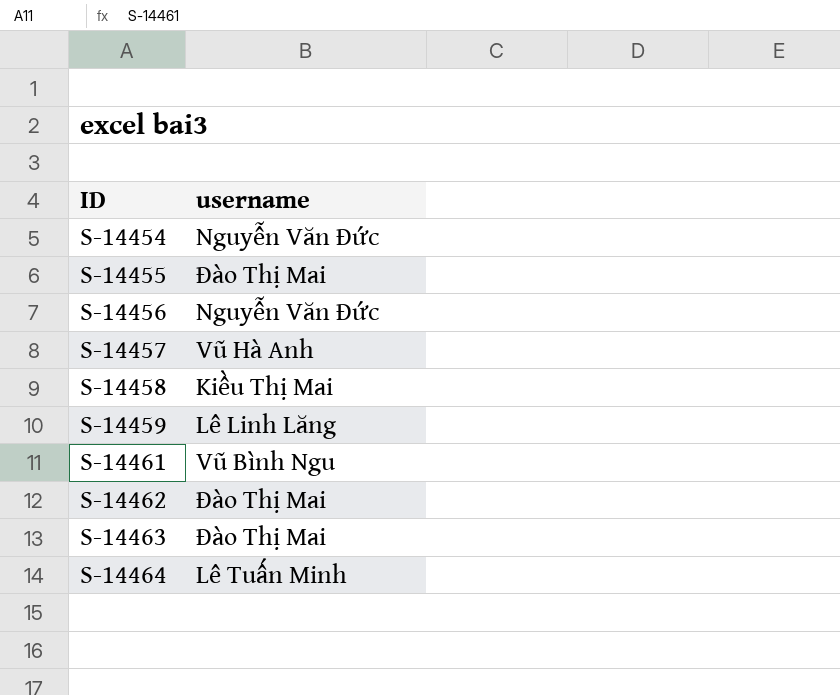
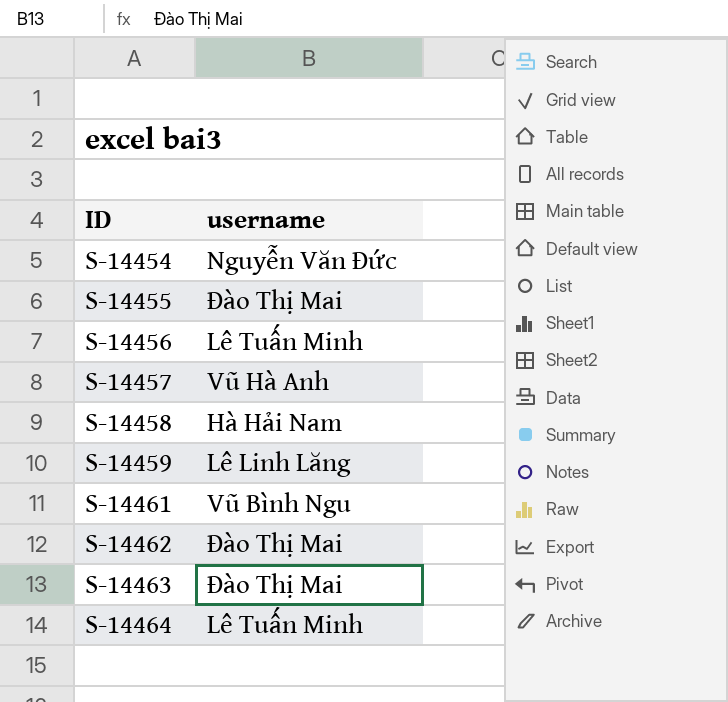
S-14456 | username: Nguyễn Văn Đức -> Lê Tuấn Minh
S-14458 | username: Kiều Thị Mai -> Hà Hải Nam

